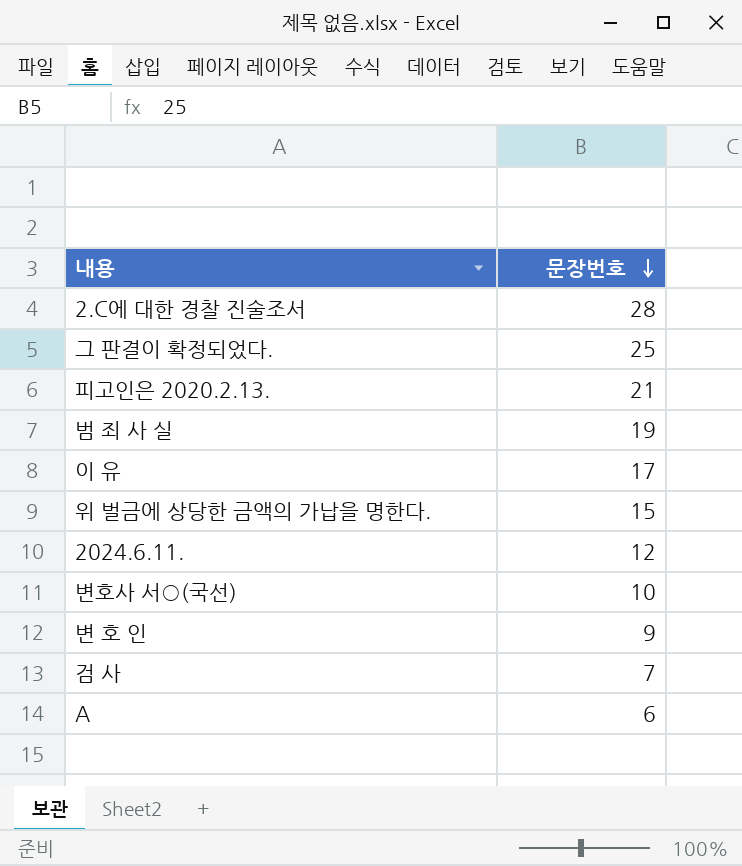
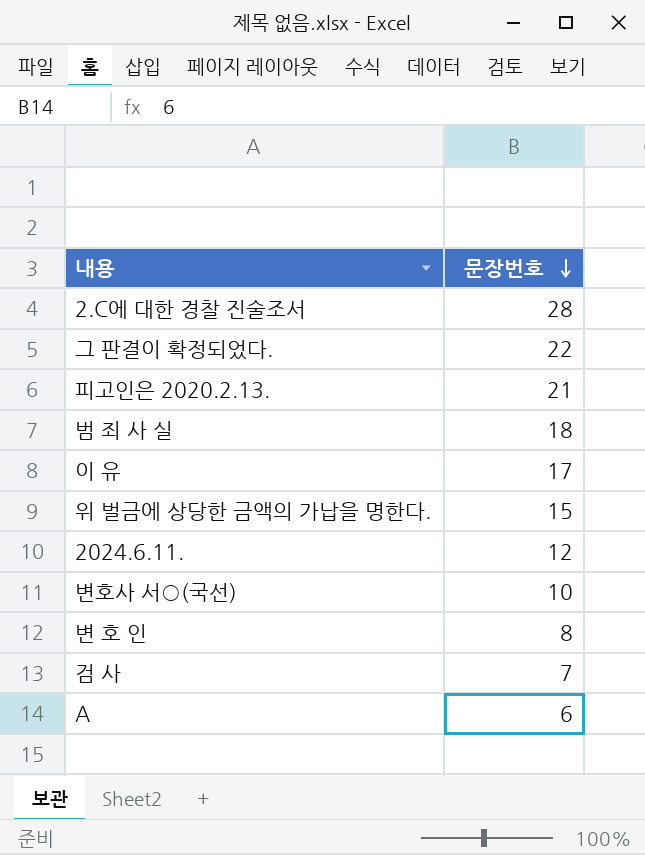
그 판결이 확정되었다. | 문장번호: 25 -> 22
범 죄 사 실 | 문장번호: 19 -> 18
변 호 인 | 문장번호: 9 -> 8

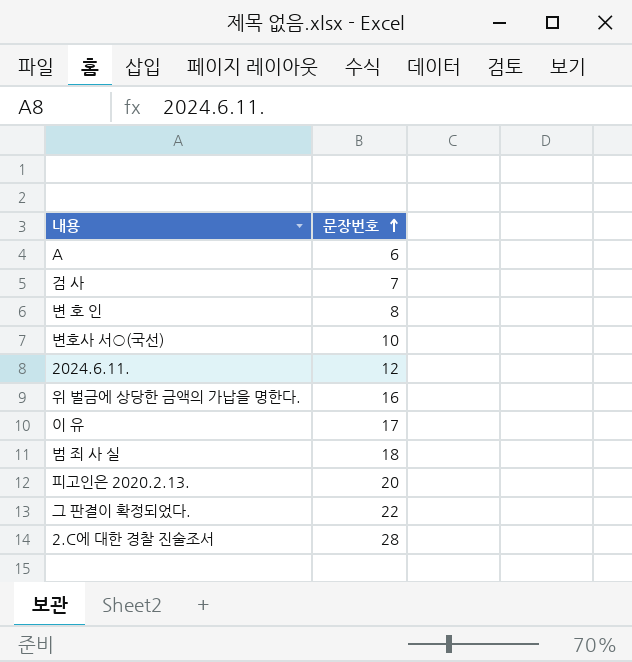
row order: 문장번호 descending -> 문장번호 ascending
위 벌금에 상당한 금액의 가납을 명한다. | 문장번호: 15 -> 16
피고인은 2020.2.13. | 문장번호: 21 -> 20

